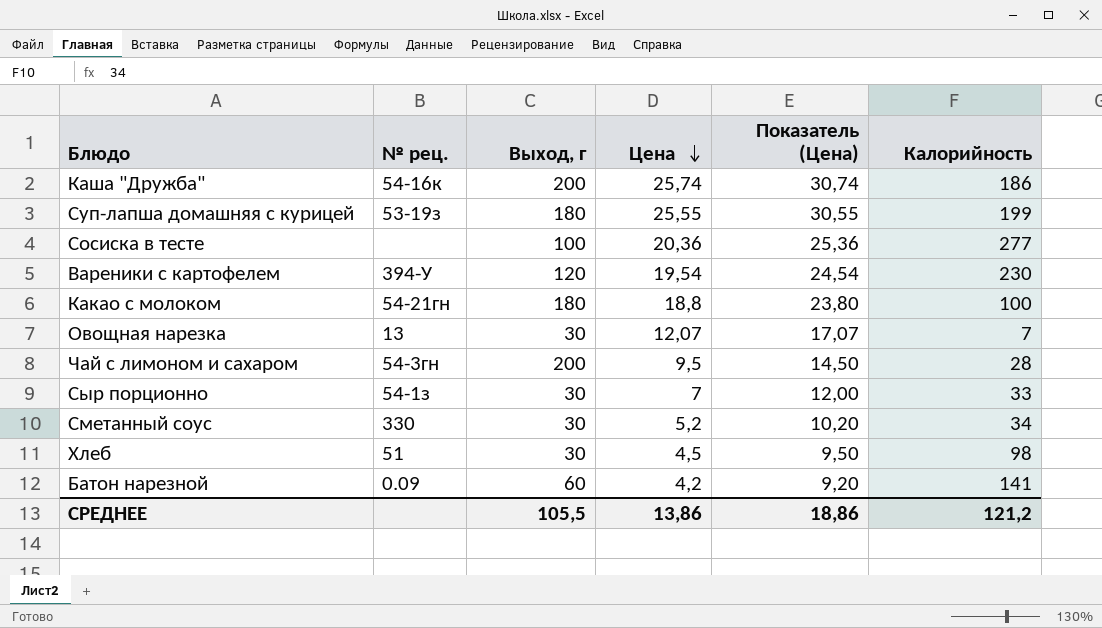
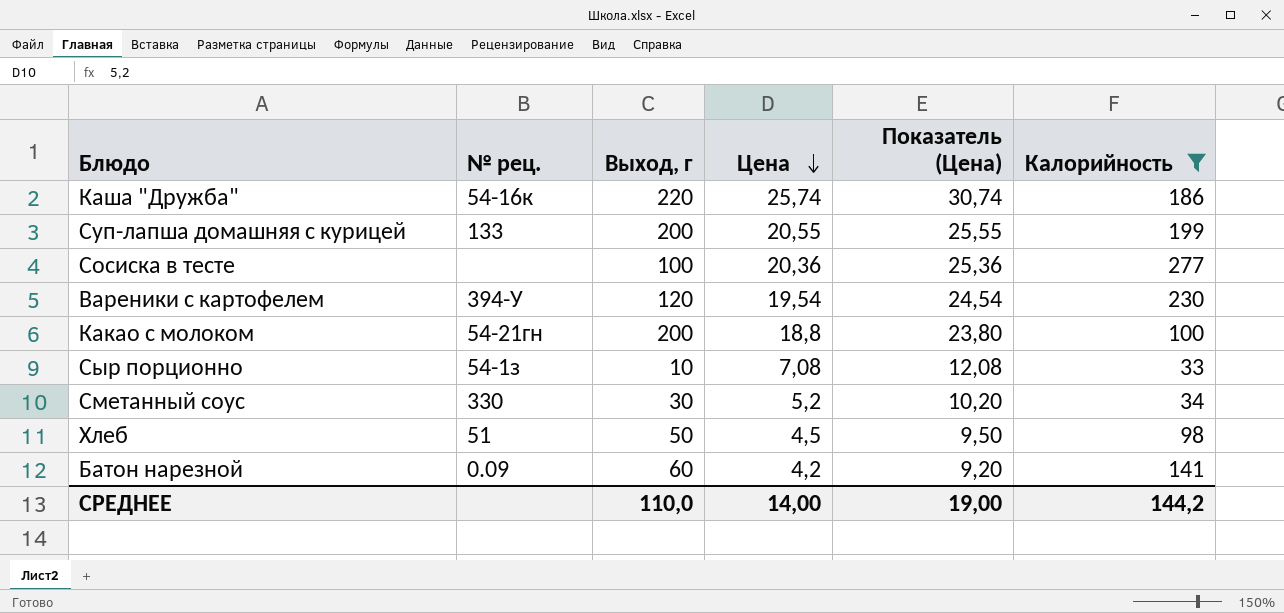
filter: none -> Калорийность >= 33
Каша "Дружба" | Выход, г: 200 -> 220
Суп-лапша домашняя с курицей | № рец.: 53-19з -> 133
Суп-лапша домашняя с курицей | Выход, г: 180 -> 200
Суп-лапша домашняя с курицей | Цена: 25,55 -> 20,55
Суп-лапша домашняя с курицей | Показатель (Цена): 30,55 -> 25,55
Какао с молоком | Выход, г: 180 -> 200
Сыр порционно | Выход, г: 30 -> 10
Сыр порционно | Цена: 7 -> 7,08
Сыр порционно | Показатель (Цена): 12,00 -> 12,08
Хлеб | Выход, г: 30 -> 50
СРЕДНЕЕ | Выход, г: 105,5 -> 110,0
СРЕДНЕЕ | Цена: 13,86 -> 14,00
СРЕДНЕЕ | Показатель (Цена): 18,86 -> 19,00
СРЕДНЕЕ | Калорийность: 121,2 -> 144,2

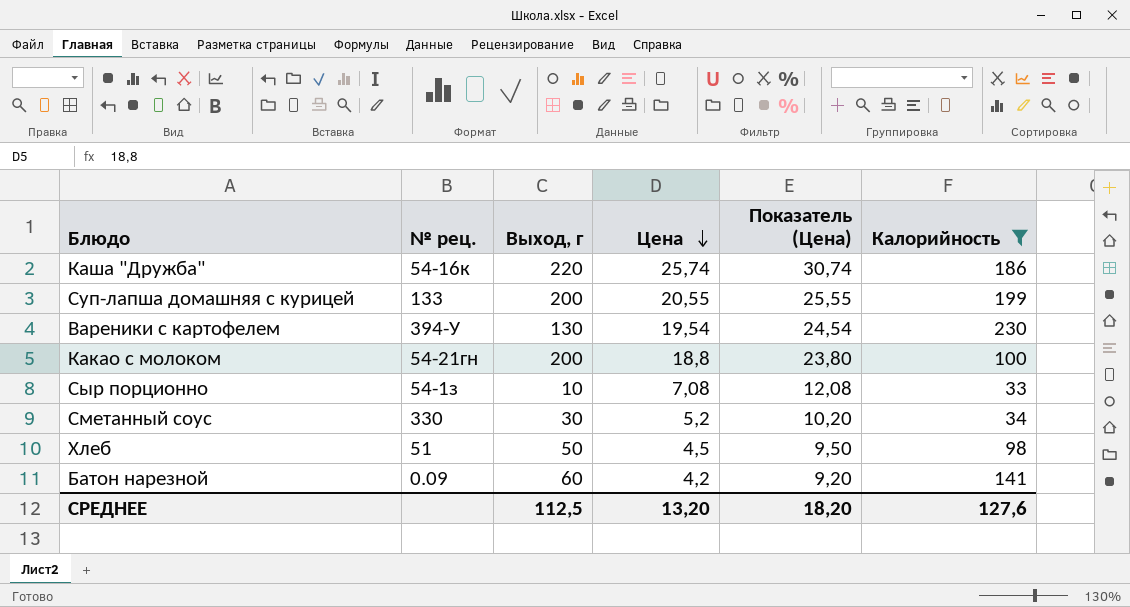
row Сосиска в тесте: none | 100 | 20,36 | 25,36 | 277 -> none
Вареники с картофелем | Выход, г: 120 -> 130
СРЕДНЕЕ | Выход, г: 110,0 -> 112,5
СРЕДНЕЕ | Цена: 14,00 -> 13,20
СРЕДНЕЕ | Показатель (Цена): 19,00 -> 18,20
СРЕДНЕЕ | Калорийность: 144,2 -> 127,6

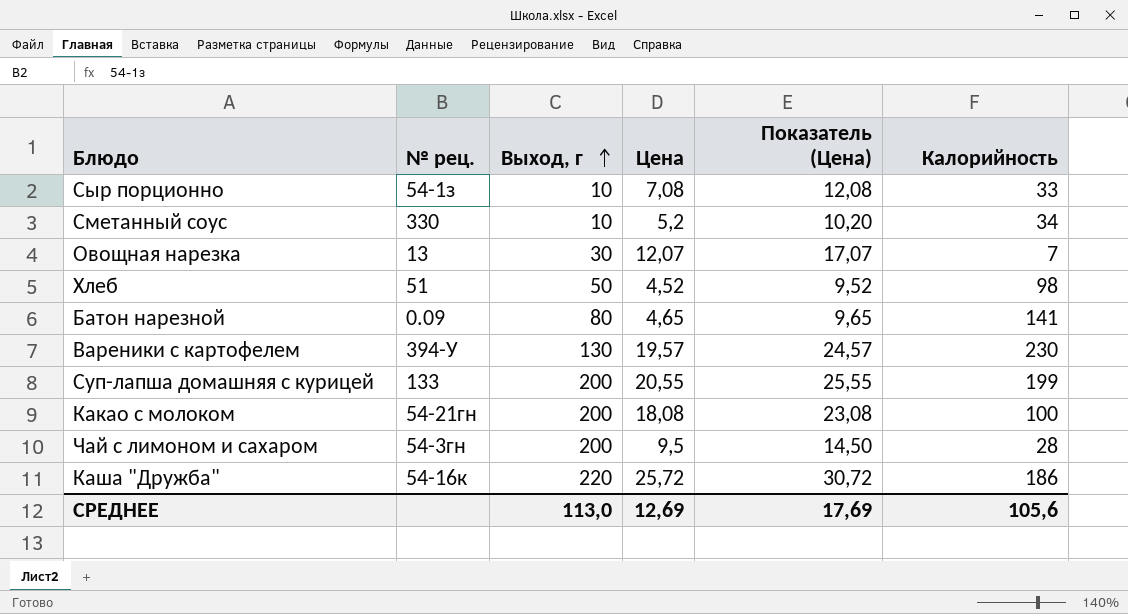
filter: Калорийность >= 33 -> none
row order: Цена descending -> Выход, г ascending
Сметанный соус | Выход, г: 30 -> 10
Хлеб | Цена: 4,5 -> 4,52
Хлеб | Показатель (Цена): 9,50 -> 9,52
Батон нарезной | Выход, г: 60 -> 80
Батон нарезной | Цена: 4,2 -> 4,65
Батон нарезной | Показатель (Цена): 9,20 -> 9,65
Вареники с картофелем | Цена: 19,54 -> 19,57
Вареники с картофелем | Показатель (Цена): 24,54 -> 24,57
Какао с молоком | Цена: 18,8 -> 18,08
Какао с молоком | Показатель (Цена): 23,80 -> 23,08
Каша "Дружба" | Цена: 25,74 -> 25,72
Каша "Дружба" | Показатель (Цена): 30,74 -> 30,72
СРЕДНЕЕ | Выход, г: 112,5 -> 113,0
СРЕДНЕЕ | Цена: 13,20 -> 12,69
СРЕДНЕЕ | Показатель (Цена): 18,20 -> 17,69
СРЕДНЕЕ | Калорийность: 127,6 -> 105,6

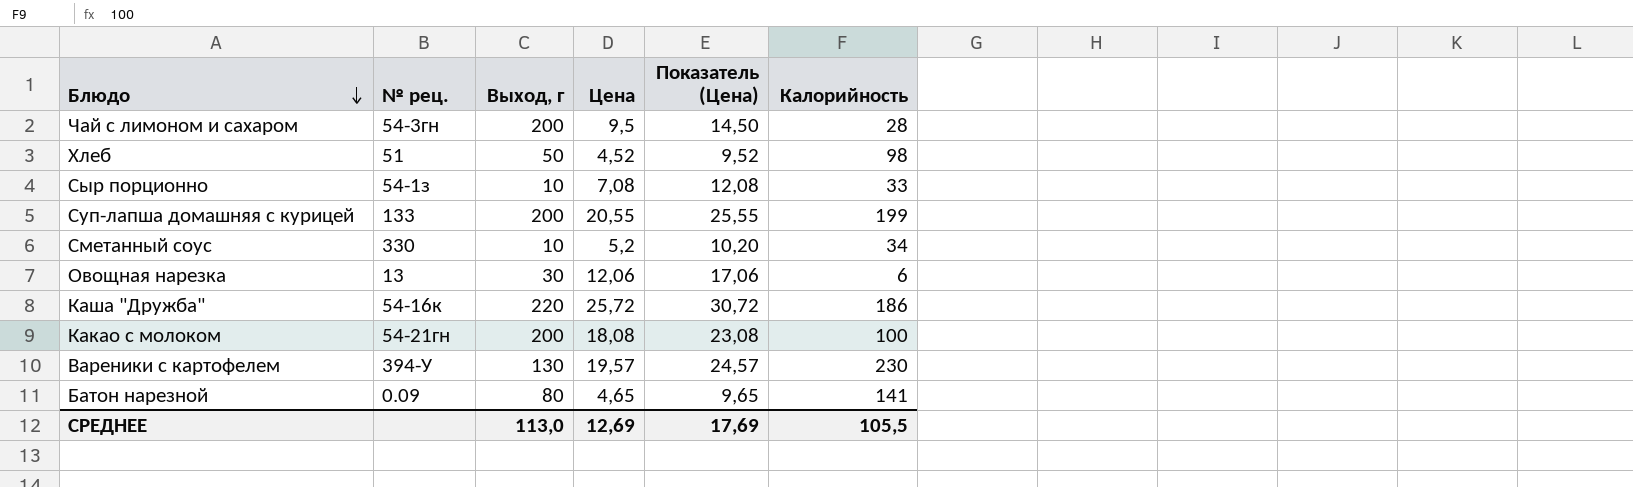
row order: Выход, г ascending -> Блюдо descending
Овощная нарезка | Цена: 12,07 -> 12,06
Овощная нарезка | Показатель (Цена): 17,07 -> 17,06
Овощная нарезка | Калорийность: 7 -> 6
СРЕДНЕЕ | Калорийность: 105,6 -> 105,5

